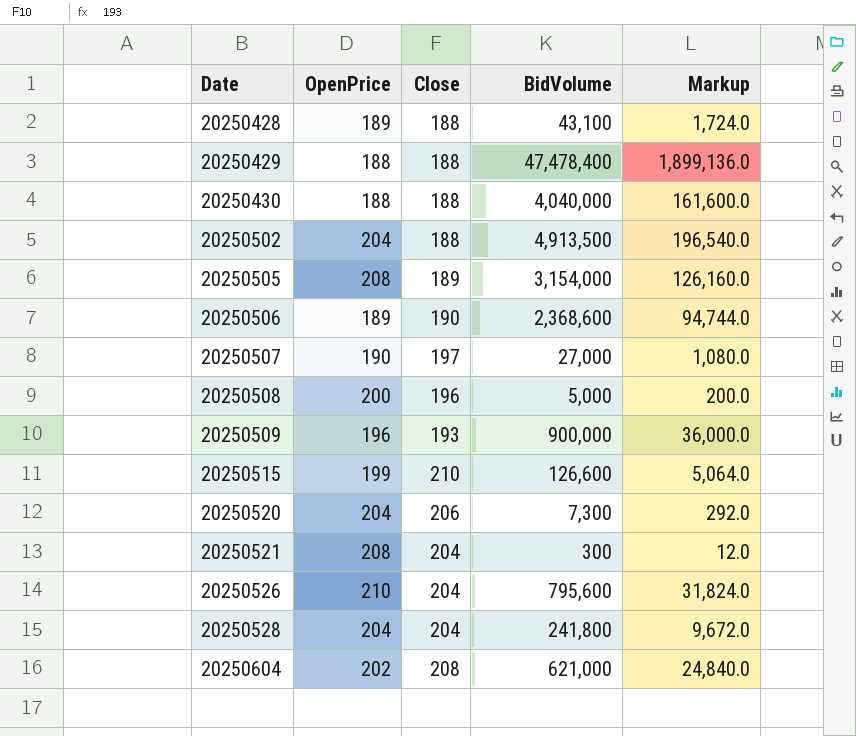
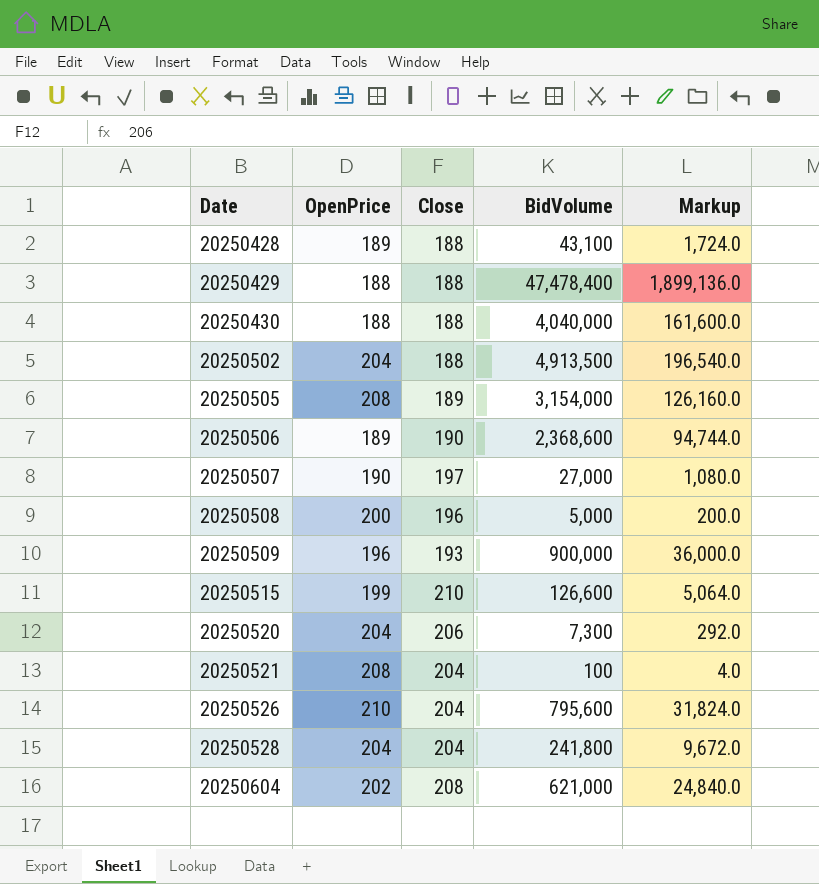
20250521 | BidVolume: 300 -> 100
20250521 | Markup: 12.0 -> 4.0

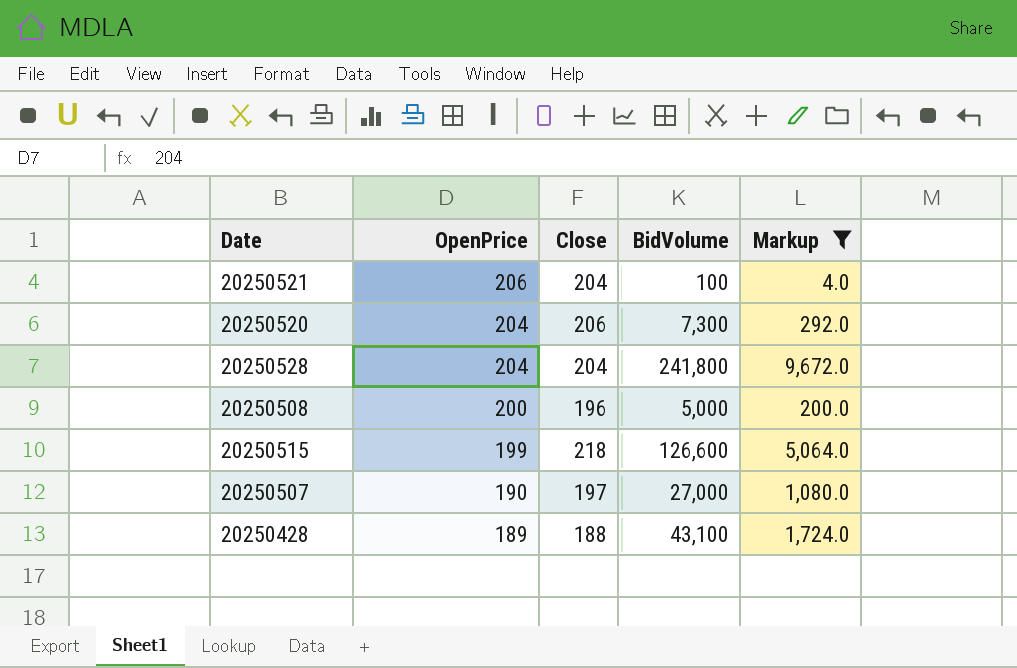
filter: none -> Markup <= 9,672.0
row order: Date ascending -> OpenPrice descending
20250521 | OpenPrice: 208 -> 206
20250515 | Close: 210 -> 218

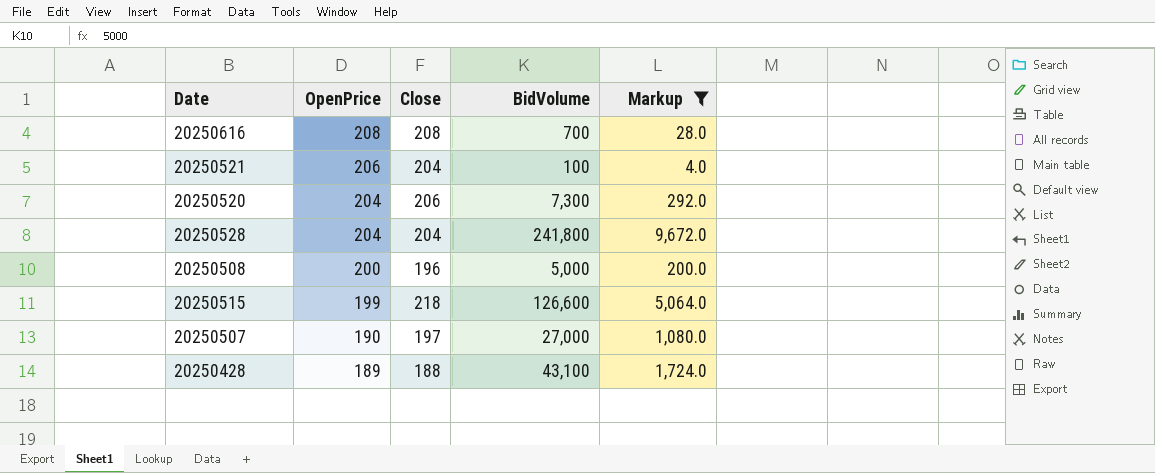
row 20250616: none -> 208 | 208 | 700 | 28.0

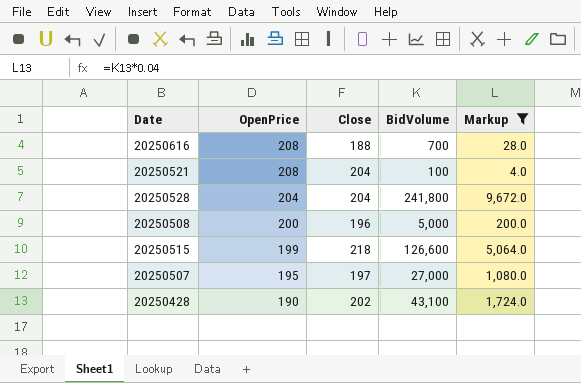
row 20250520: 204 | 206 | 7,300 | 292.0 -> none
20250616 | Close: 208 -> 188
20250521 | OpenPrice: 206 -> 208
20250507 | OpenPrice: 190 -> 195
20250428 | OpenPrice: 189 -> 190
20250428 | Close: 188 -> 202

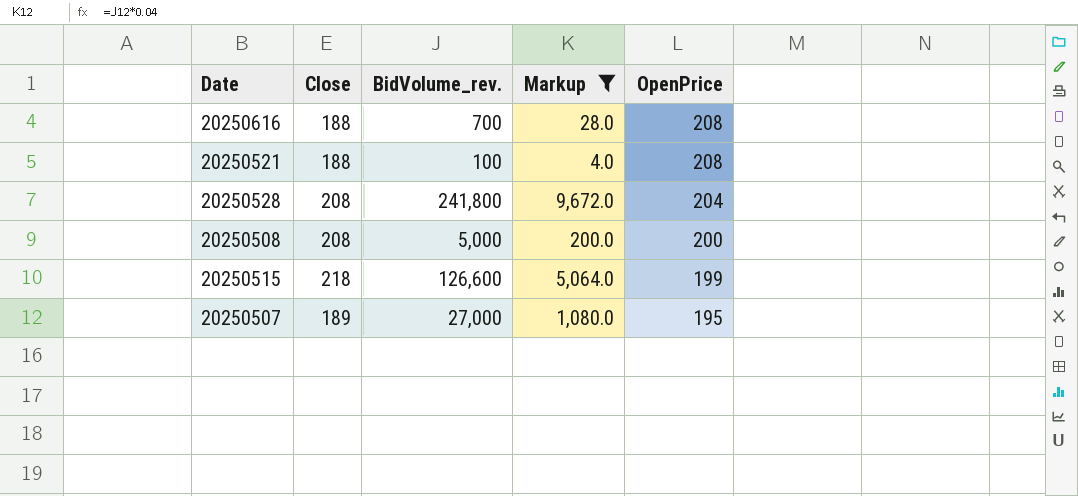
column name: BidVolume -> BidVolume_rev.
column OpenPrice | position: 2 -> 5
row 20250428: 190 | 202 | 43,100 | 1,724.0 -> none
20250521 | Close: 204 -> 188
20250528 | Close: 204 -> 208
20250508 | Close: 196 -> 208
20250507 | Close: 197 -> 189

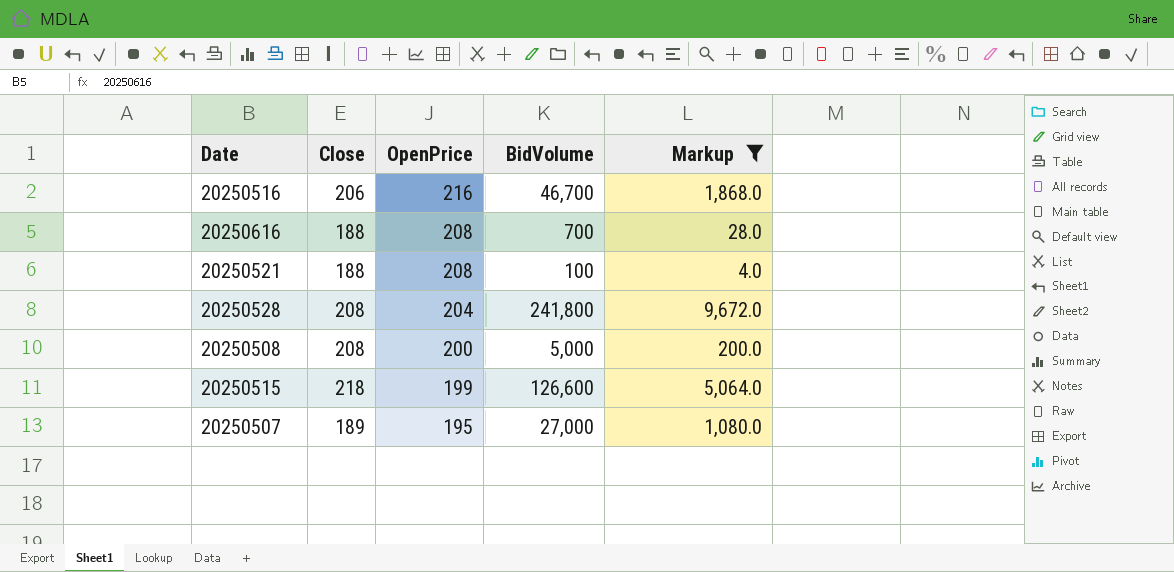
column OpenPrice | position: 5 -> 3
column name: BidVolume_rev. -> BidVolume
row 20250516: none -> 206 | 216 | 46,700 | 1,868.0

